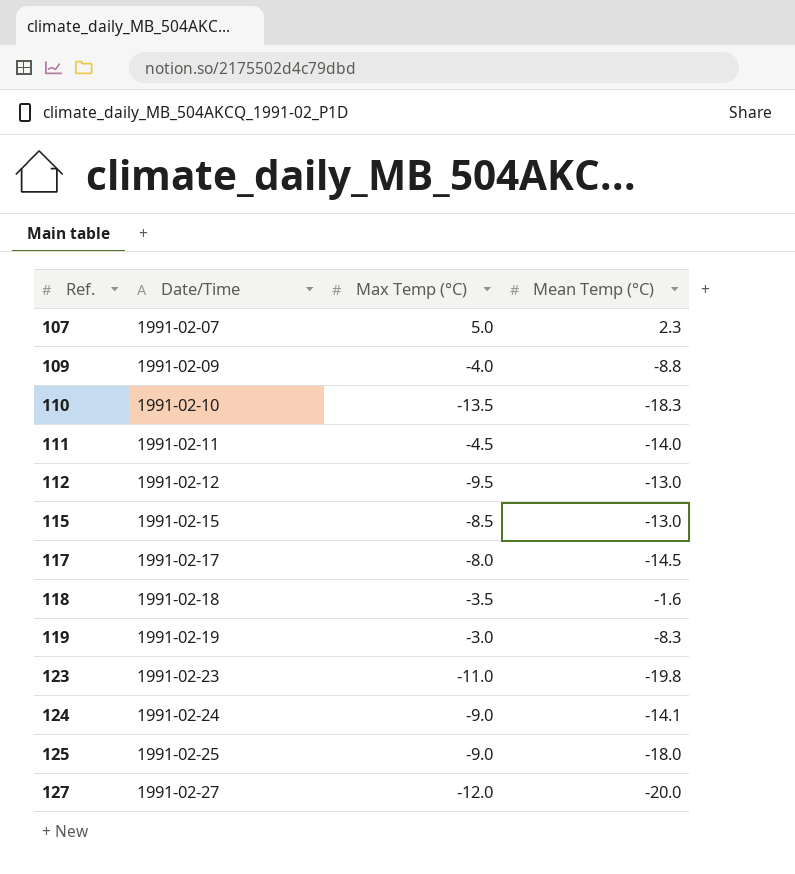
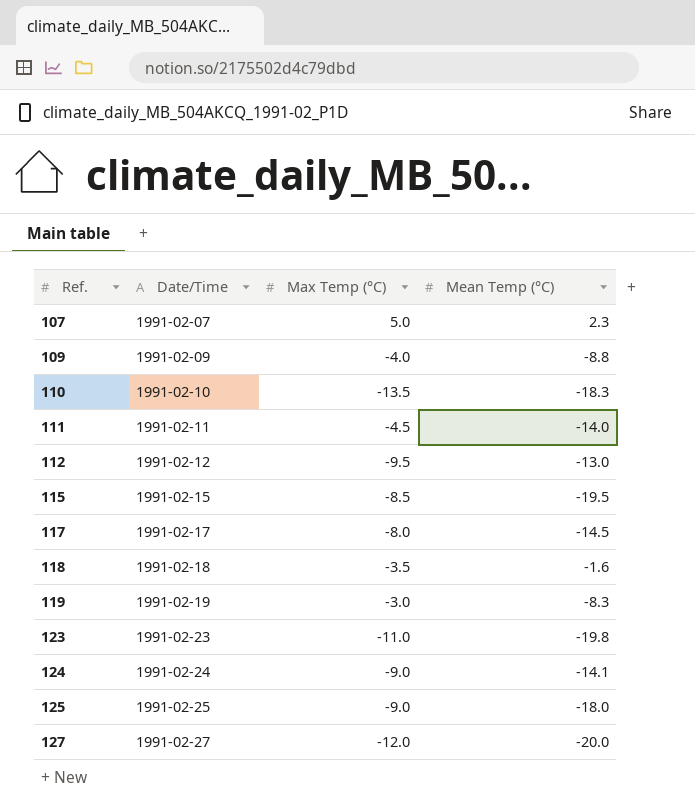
115 | Mean Temp (°C): -13.0 -> -19.5

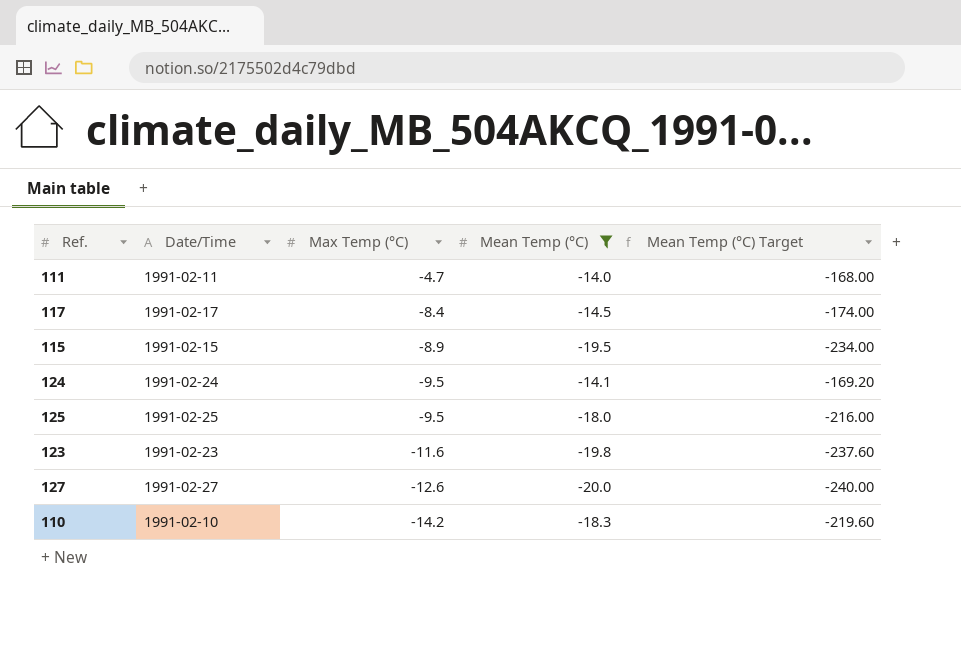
filter: none -> Mean Temp (°C) <= -14.0
row order: Ref. ascending -> Max Temp (°C) descending
column Mean Temp (°C) Target | formula: none -> [Mean Temp (°C)] * 12
111 | Max Temp (°C): -4.5 -> -4.7
117 | Max Temp (°C): -8.0 -> -8.4
115 | Max Temp (°C): -8.5 -> -8.9
124 | Max Temp (°C): -9.0 -> -9.5
125 | Max Temp (°C): -9.0 -> -9.5
123 | Max Temp (°C): -11.0 -> -11.6
127 | Max Temp (°C): -12.0 -> -12.6
110 | Max Temp (°C): -13.5 -> -14.2

